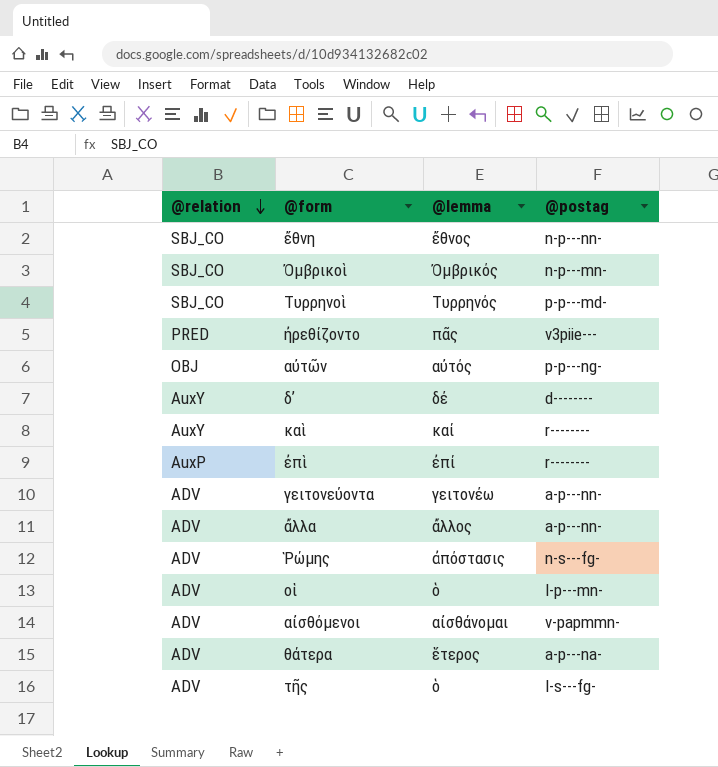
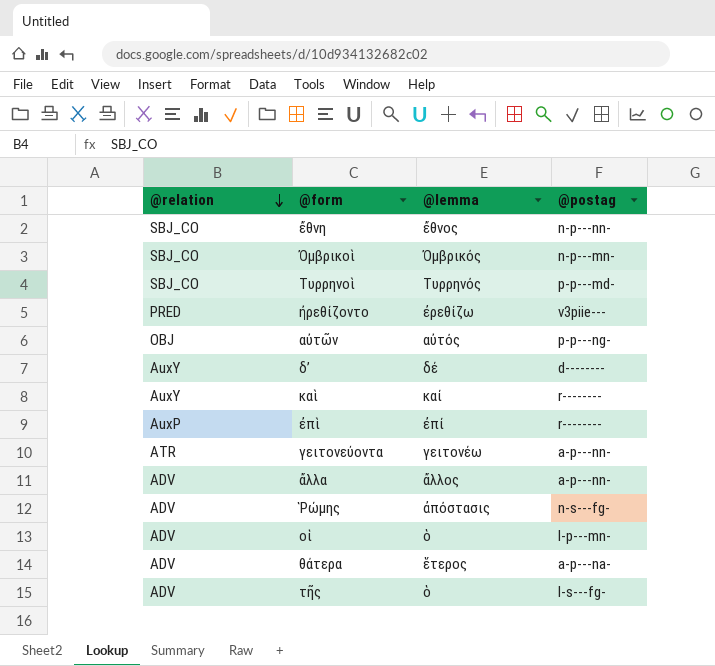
row αἰσθόμενοι: ADV | αἰσθάνομαι | v-papmmn- -> none
ἠρεθίζοντο | @lemma: πᾶς -> ἐρεθίζω
γειτονεύοντα | @relation: ADV -> ATR

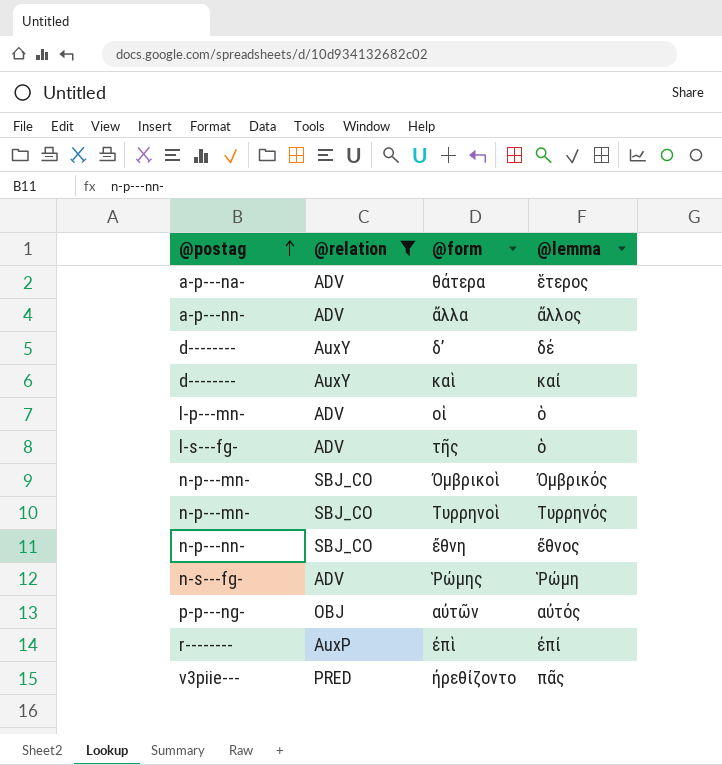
filter: none -> @relation != ATR
row order: @relation descending -> @postag ascending
column @postag | position: 4 -> 1
καὶ | @postag: r-------- -> d--------
Τυρρηνοὶ | @postag: p-p---md- -> n-p---mn-
Ῥώμης | @lemma: ἀπόστασις -> Ῥώμη
ἠρεθίζοντο | @lemma: ἐρεθίζω -> πᾶς

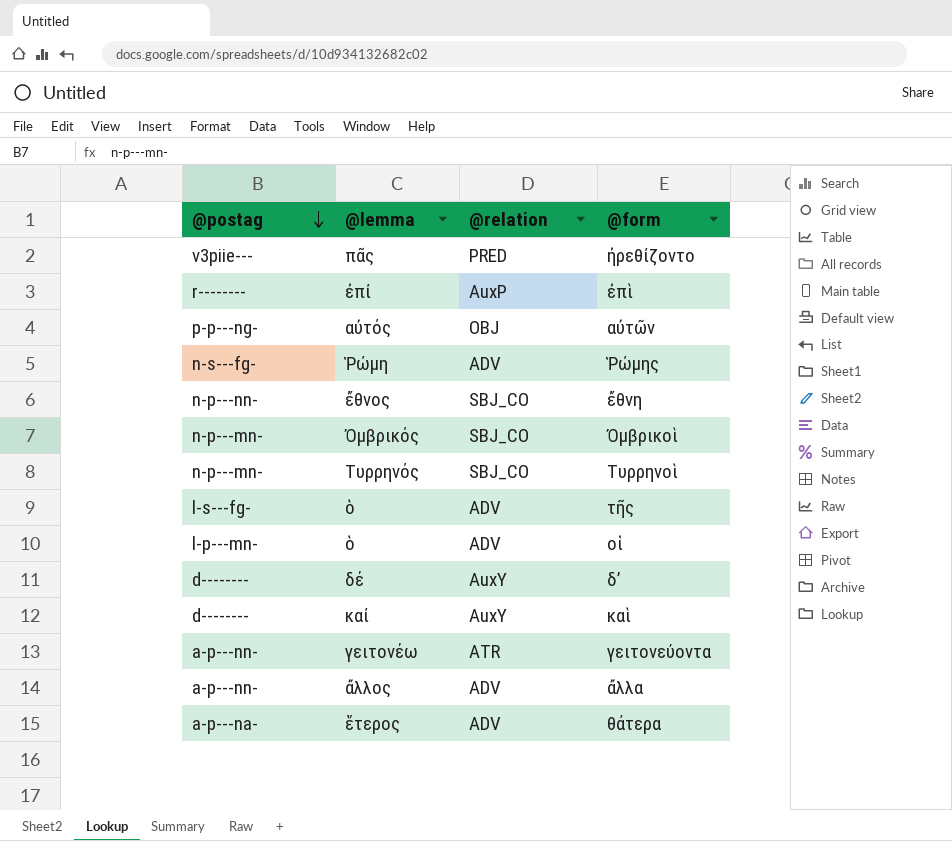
filter: @relation != ATR -> none
row order: @postag ascending -> @postag descending
column @lemma | position: 4 -> 2

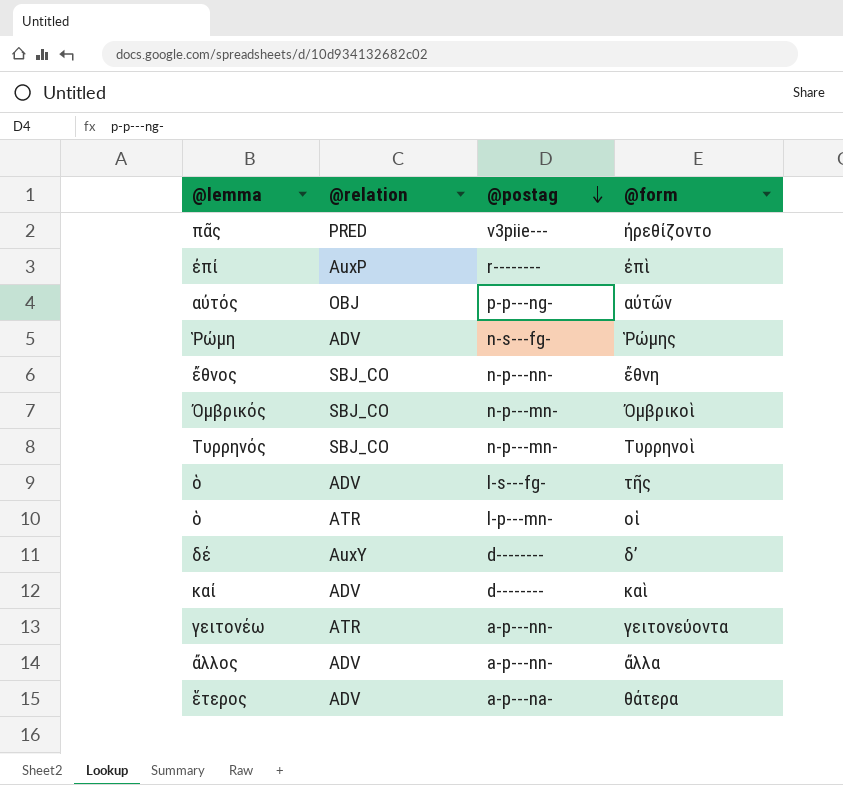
column @postag | position: 1 -> 3
οἱ | @relation: ADV -> ATR
καὶ | @relation: AuxY -> ADV

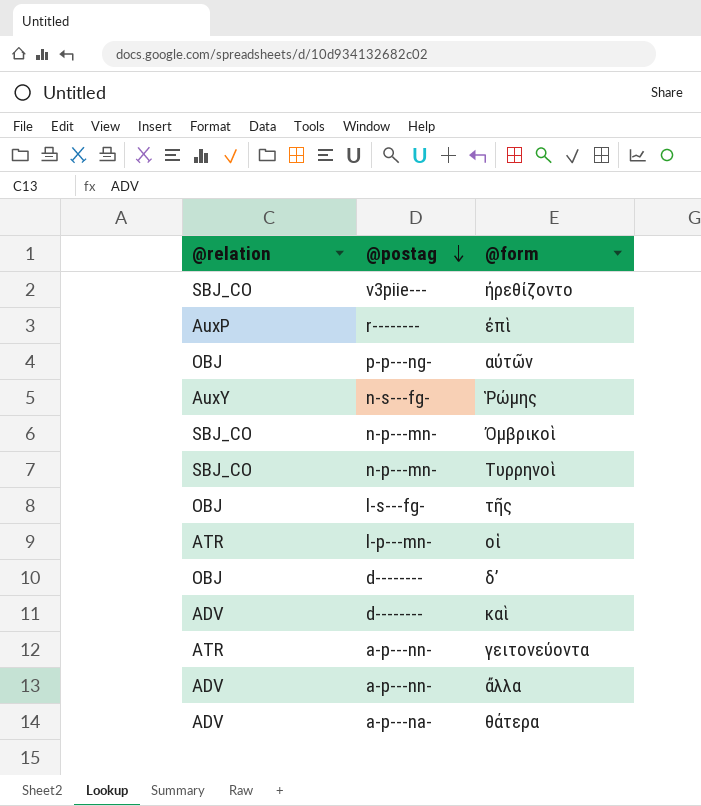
column @lemma | position: 1 -> none
row ἔθνη: ἔθνος | SBJ_CO | n-p---nn- -> none
ἠρεθίζοντο | @relation: PRED -> SBJ_CO
Ῥώμης | @relation: ADV -> AuxY
τῆς | @relation: ADV -> OBJ
δʼ | @relation: AuxY -> OBJ

